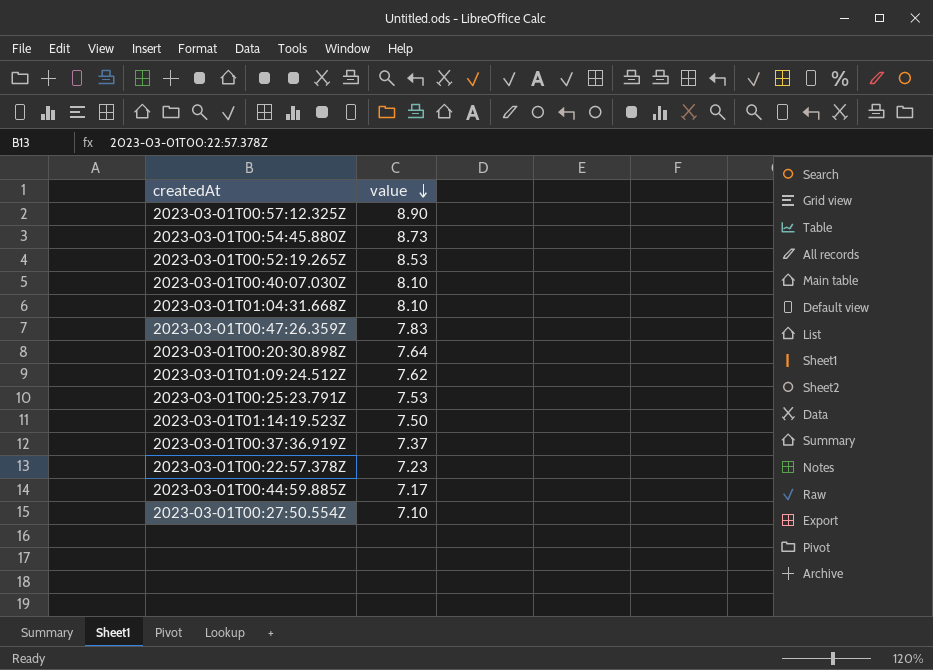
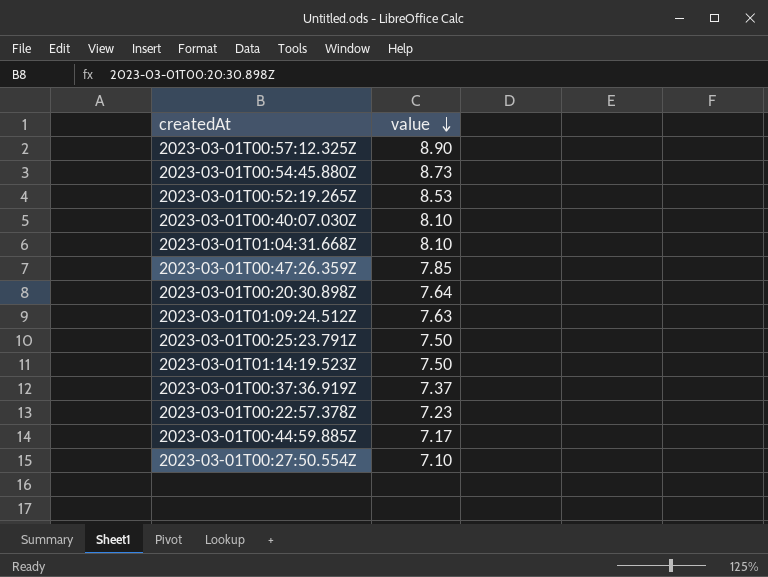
2023-03-01T00:47:26.359Z | value: 7.83 -> 7.85
2023-03-01T01:09:24.512Z | value: 7.62 -> 7.63
2023-03-01T00:25:23.791Z | value: 7.53 -> 7.50

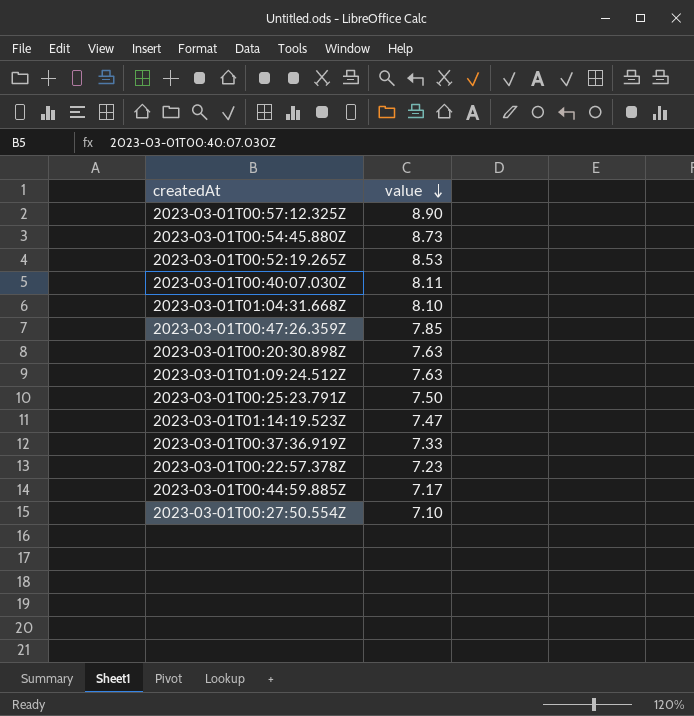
2023-03-01T00:40:07.030Z | value: 8.10 -> 8.11
2023-03-01T00:20:30.898Z | value: 7.64 -> 7.63
2023-03-01T01:14:19.523Z | value: 7.50 -> 7.47
2023-03-01T00:37:36.919Z | value: 7.37 -> 7.33

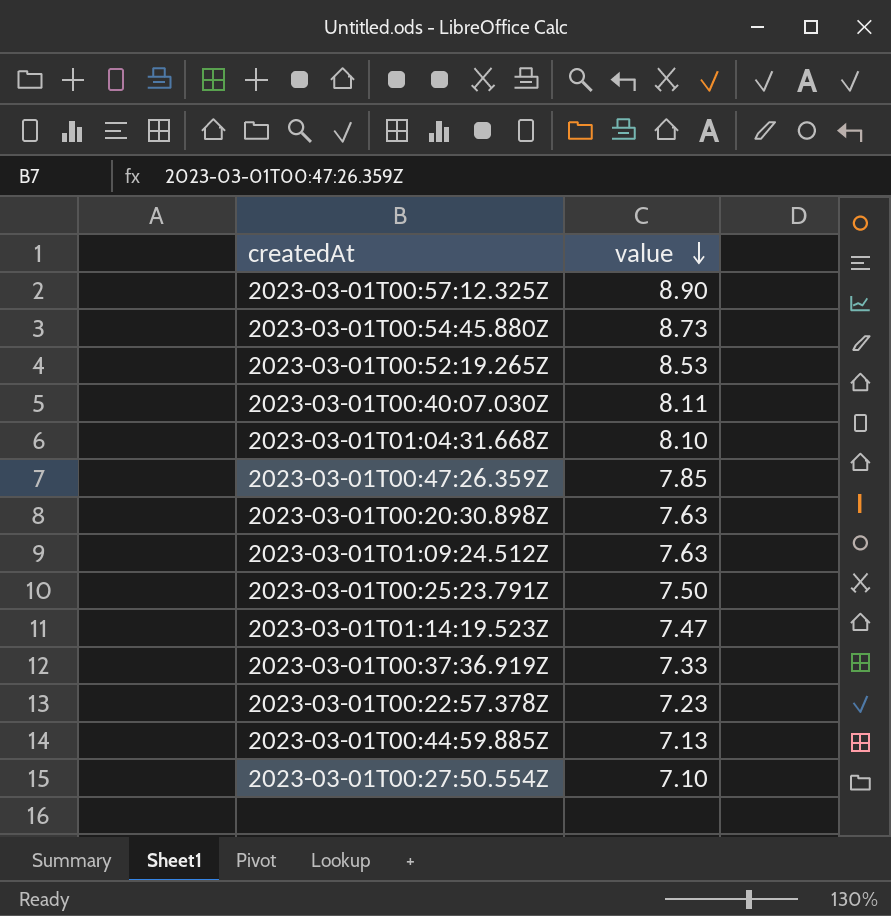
2023-03-01T00:44:59.885Z | value: 7.17 -> 7.13

